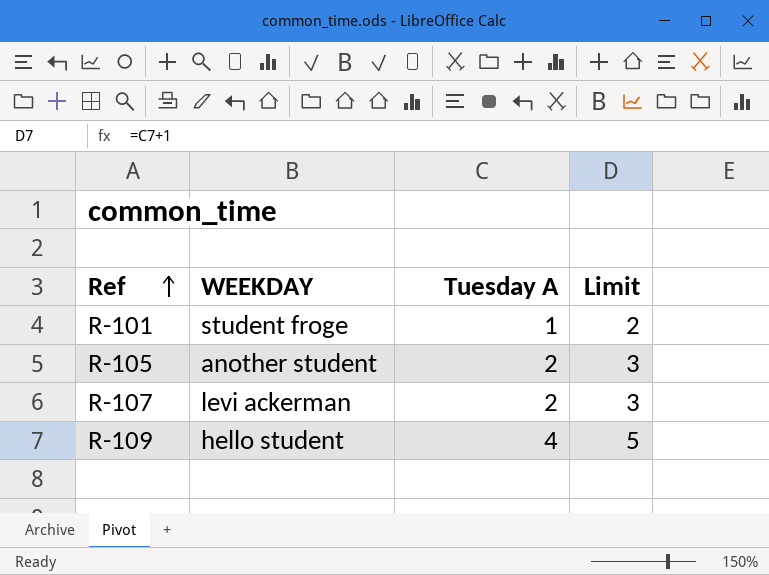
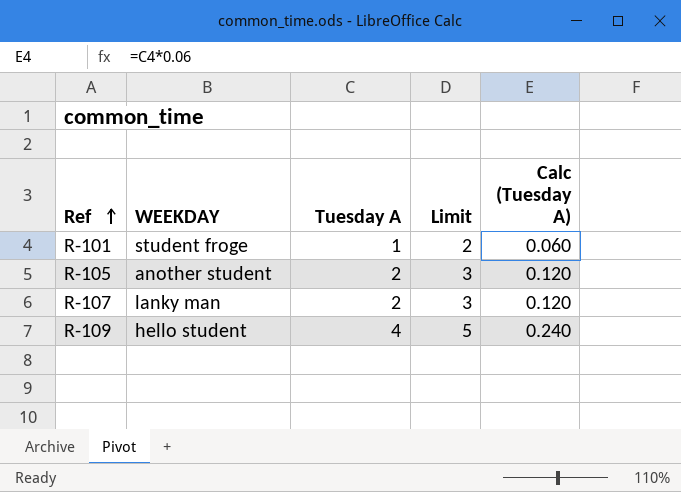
column Calc (Tuesday A) | formula: none -> [Tuesday A] * 0.06
R-107 | WEEKDAY: levi ackerman -> lanky man

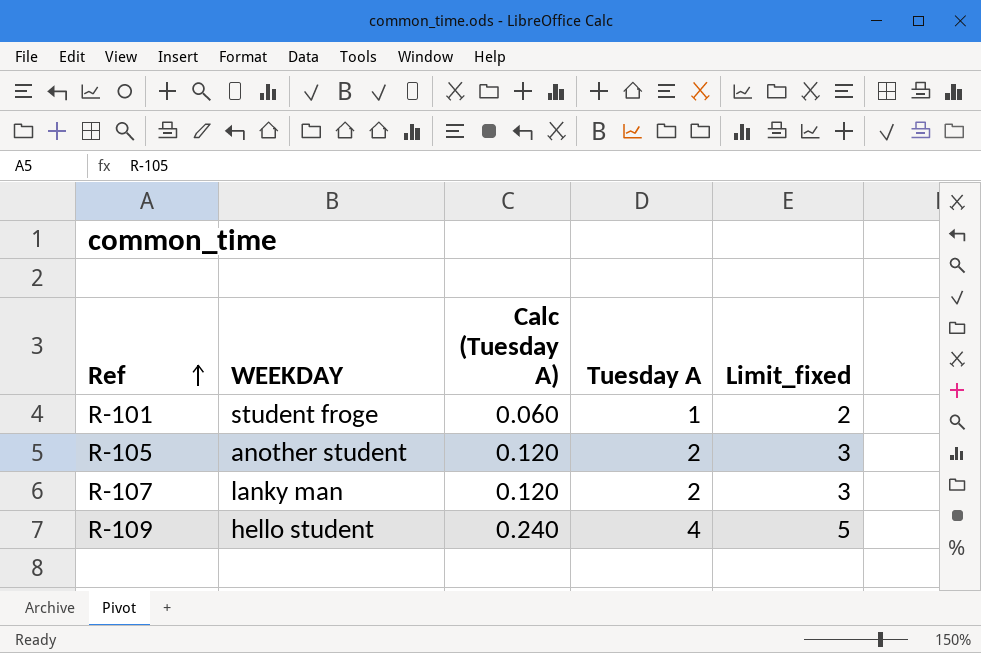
column Calc (Tuesday A) | position: 5 -> 3
column name: Limit -> Limit_fixed

